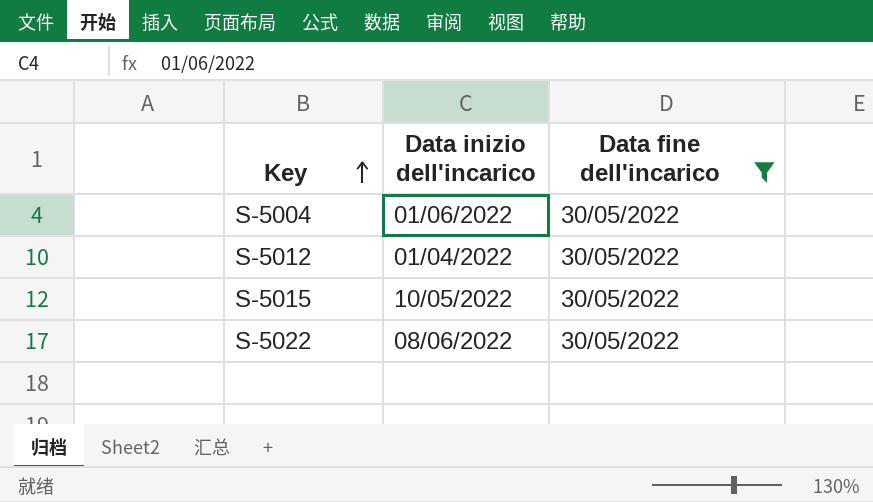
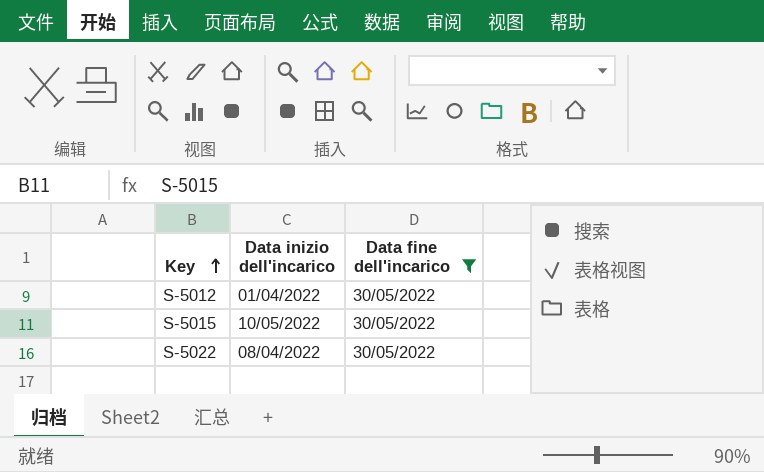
row S-5004: 01/06/2022 | 30/05/2022 -> none
S-5022 | Data inizio dell'incarico: 08/06/2022 -> 08/04/2022

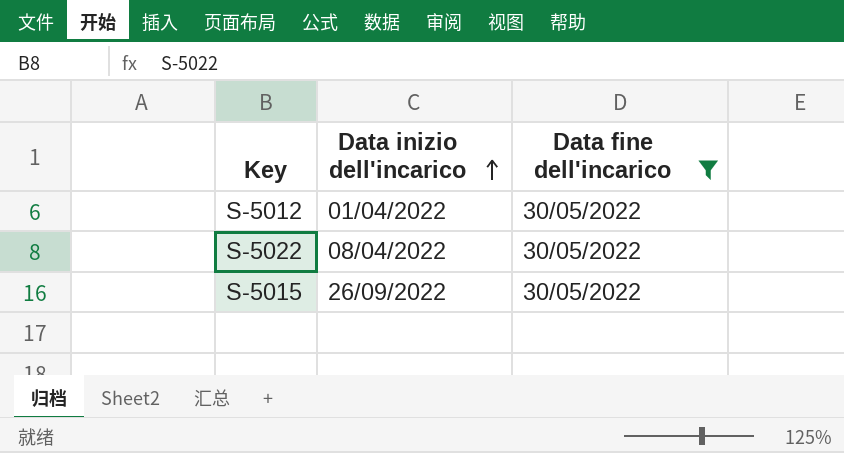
row order: Key ascending -> Data inizio dell'incarico ascending
S-5015 | Data inizio dell'incarico: 10/05/2022 -> 26/09/2022

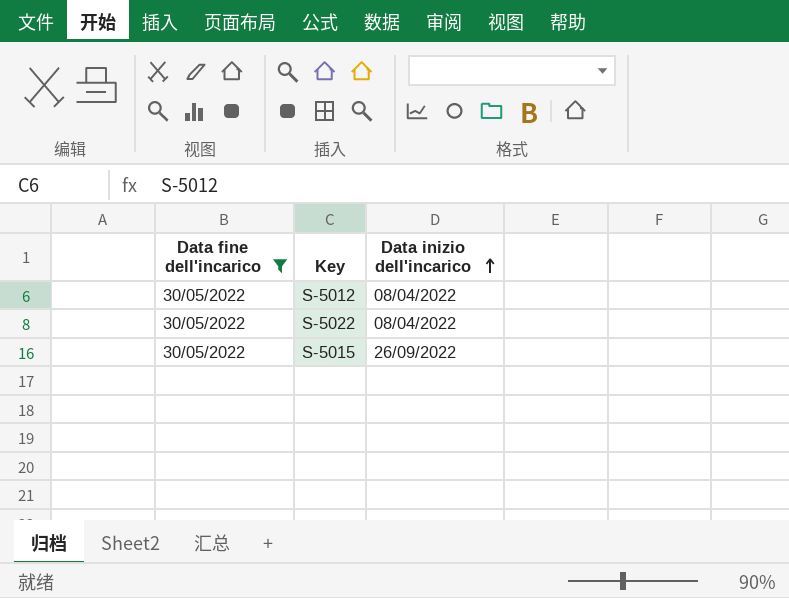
column Data fine dell'incarico | position: 3 -> 1
S-5012 | Data inizio dell'incarico: 01/04/2022 -> 08/04/2022

